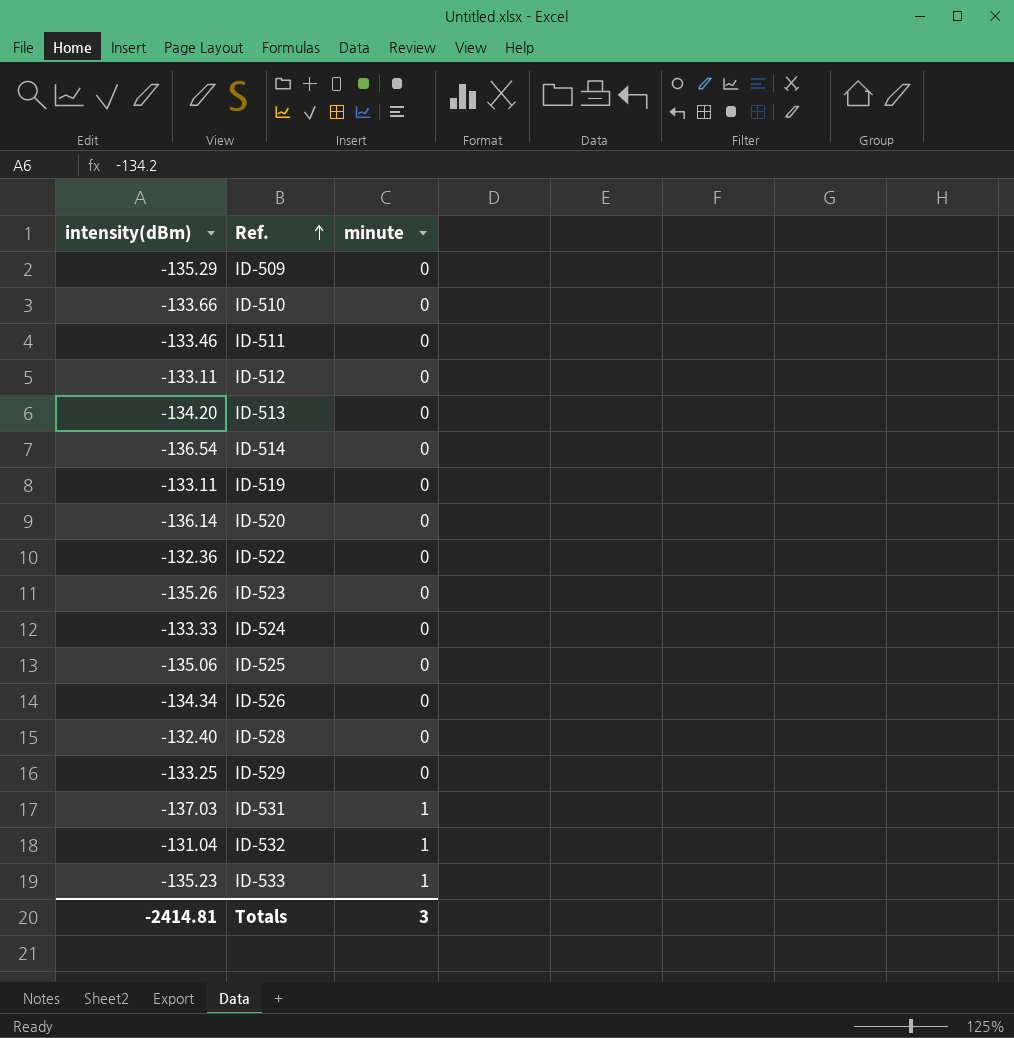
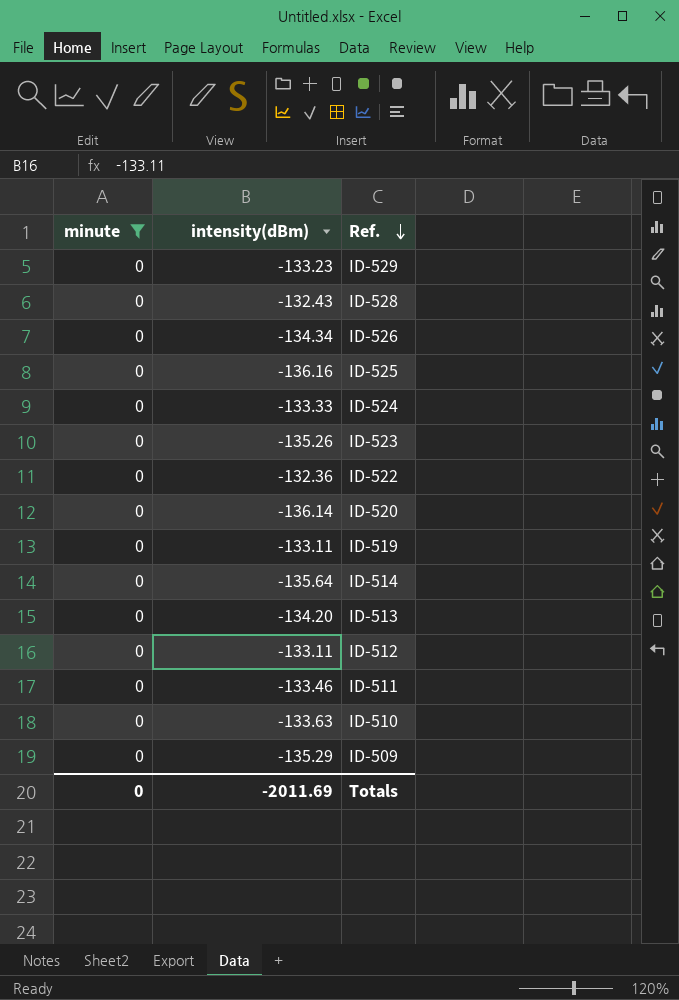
filter: none -> minute = 0
row order: Ref. ascending -> Ref. descending
column minute | position: 3 -> 1
ID-529 | intensity(dBm): -133.25 -> -133.23
ID-528 | intensity(dBm): -132.40 -> -132.43
ID-525 | intensity(dBm): -135.06 -> -136.16
ID-514 | intensity(dBm): -136.54 -> -135.64
ID-510 | intensity(dBm): -133.66 -> -133.63
Totals | minute: 3 -> 0
Totals | intensity(dBm): -2414.81 -> -2011.69

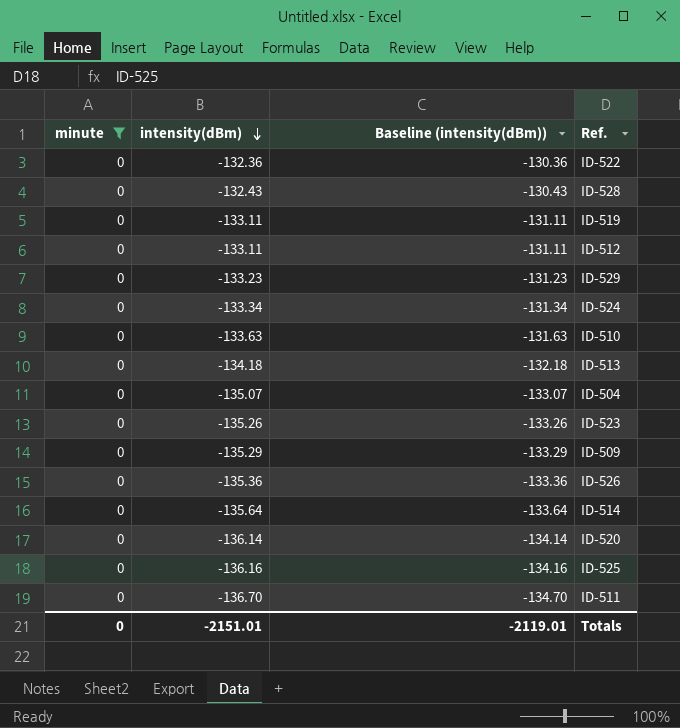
row order: Ref. descending -> intensity(dBm) descending
column Baseline (intensity(dBm)) | formula: none -> [intensity(dBm)] + 2
ID-524 | intensity(dBm): -133.33 -> -133.34
ID-513 | intensity(dBm): -134.20 -> -134.18
row ID-504: none -> 0 | -135.07 | -133.07
ID-526 | intensity(dBm): -134.34 -> -135.36
ID-511 | intensity(dBm): -133.46 -> -136.70
Totals | intensity(dBm): -2011.69 -> -2151.01

